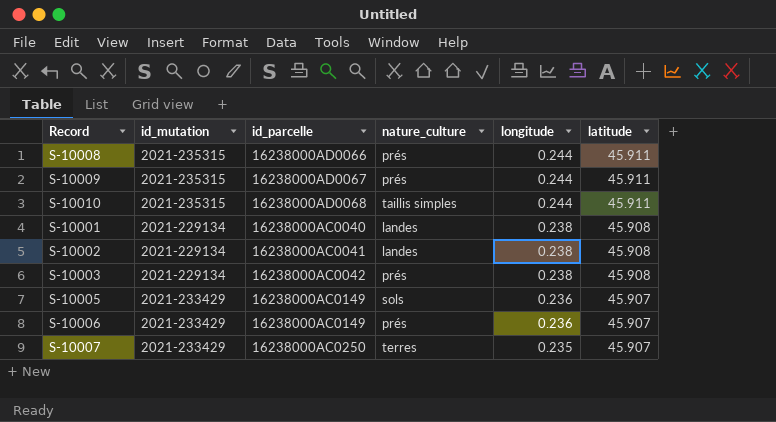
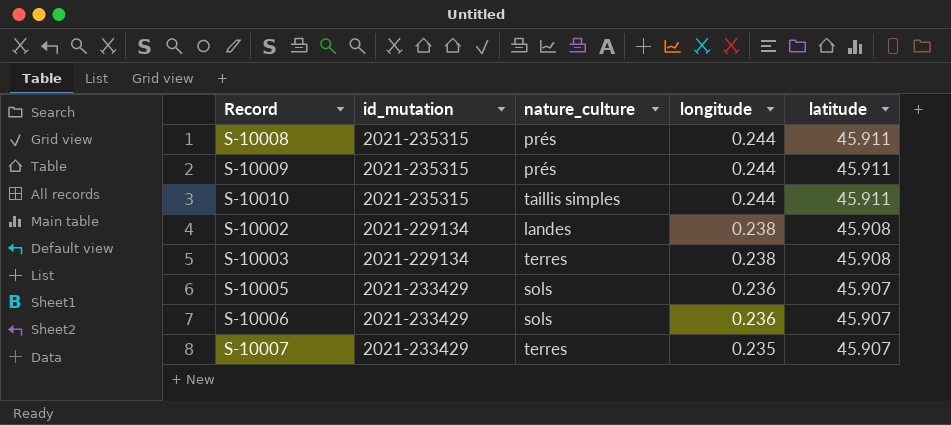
column id_parcelle | position: 3 -> none
row S-10001: 2021-229134 | 16238000AC0040 | landes | 0.238 | 45.908 -> none
S-10003 | nature_culture: prés -> terres
S-10006 | nature_culture: prés -> sols

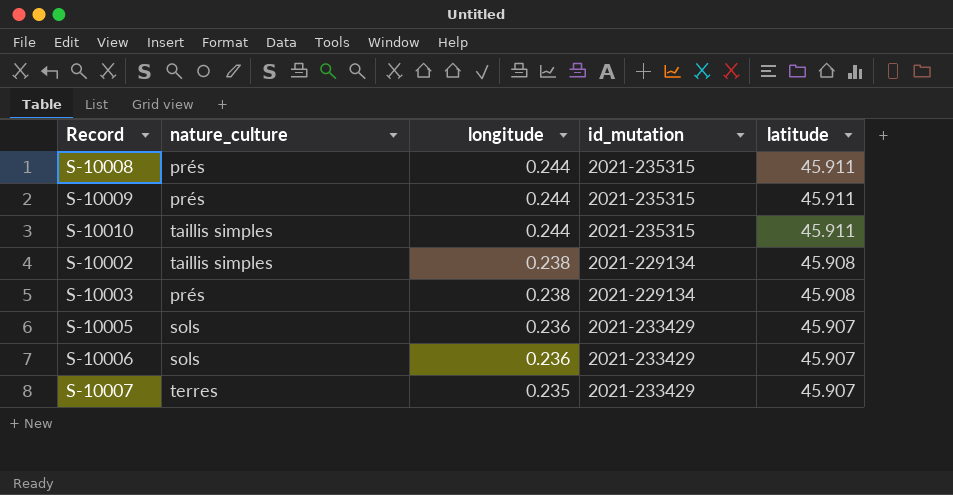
column id_mutation | position: 2 -> 4
S-10002 | nature_culture: landes -> taillis simples
S-10003 | nature_culture: terres -> prés

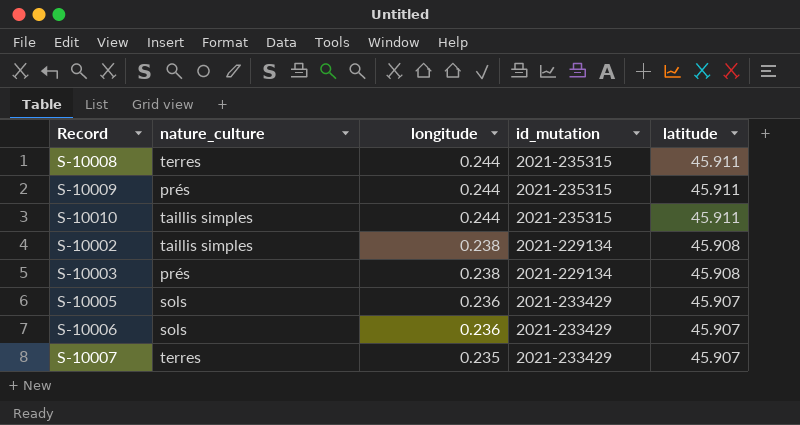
S-10008 | nature_culture: prés -> terres

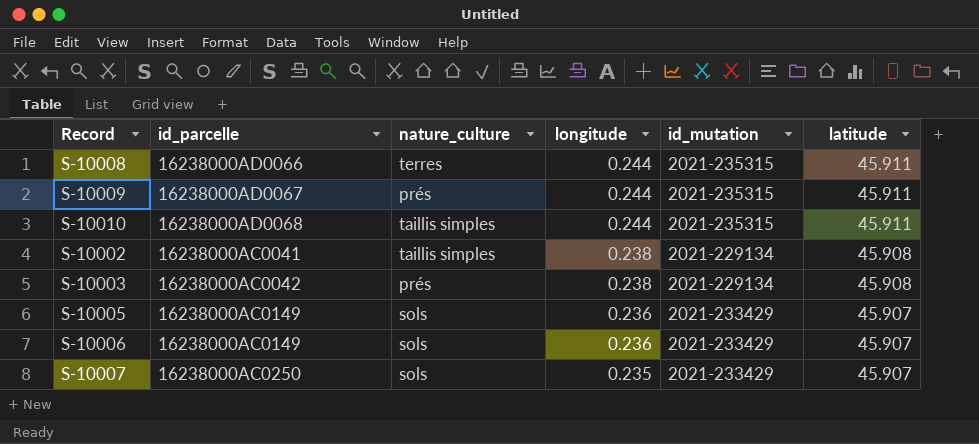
column id_parcelle | position: none -> 2
S-10007 | nature_culture: terres -> sols

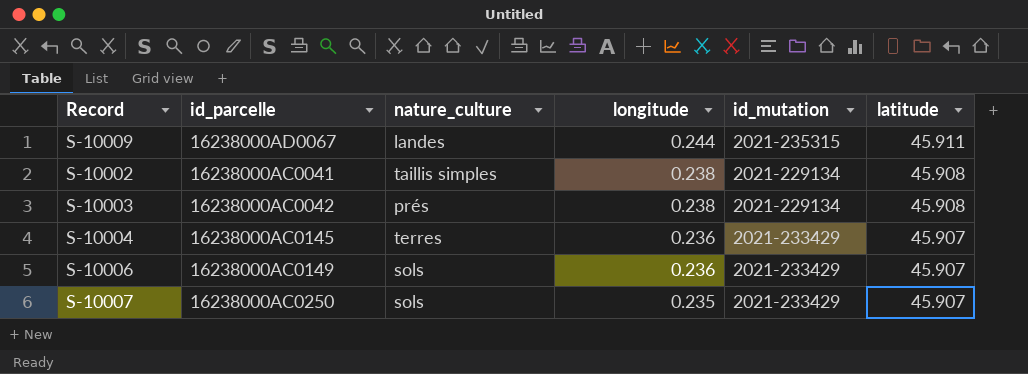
row S-10008: 16238000AD0066 | terres | 0.244 | 2021-235315 | 45.911 -> none
row S-10010: 16238000AD0068 | taillis simples | 0.244 | 2021-235315 | 45.911 -> none
row S-10005: 16238000AC0149 | sols | 0.236 | 2021-233429 | 45.907 -> none
S-10009 | nature_culture: prés -> landes
row S-10004: none -> 16238000AC0145 | terres | 0.236 | 2021-233429 | 45.907

